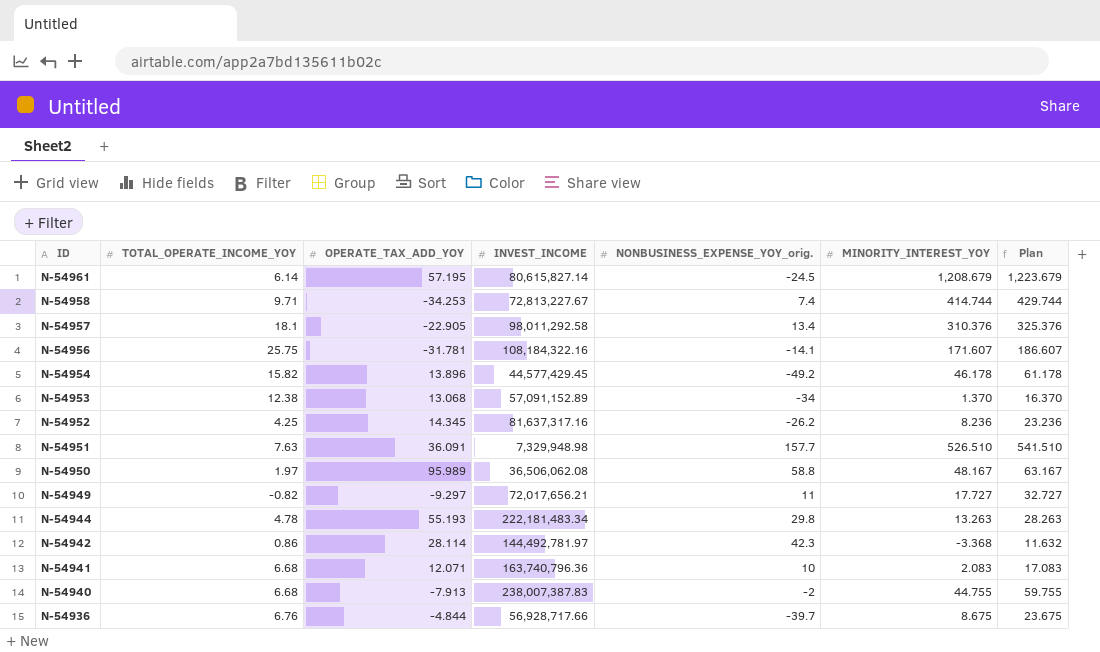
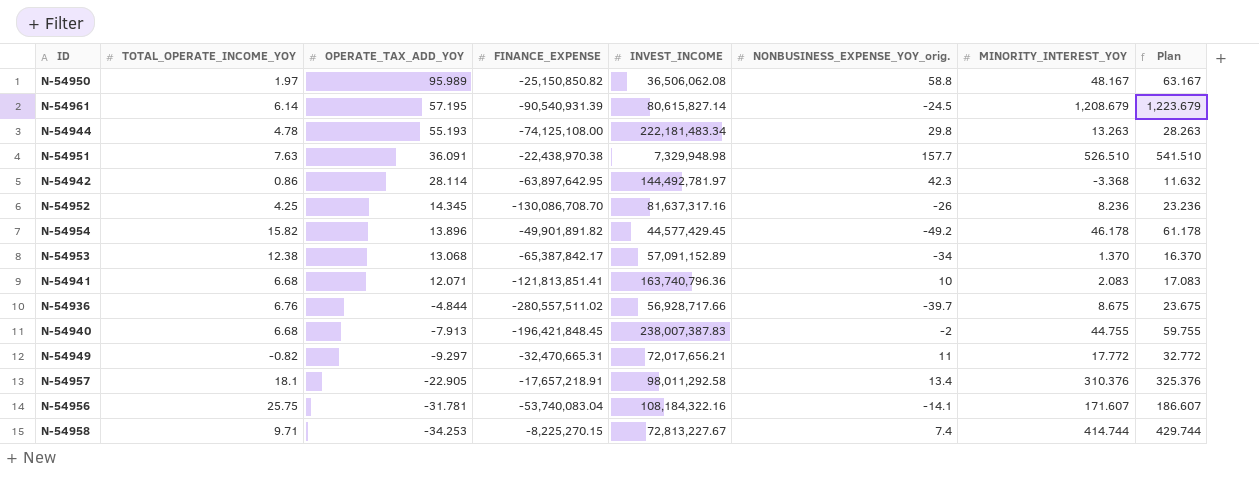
row order: ID descending -> OPERATE_TAX_ADD_YOY descending
column FINANCE_EXPENSE | position: none -> 4
N-54952 | NONBUSINESS_EXPENSE_YOY_orig.: -26.2 -> -26
N-54949 | MINORITY_INTEREST_YOY: 17.727 -> 17.772
N-54949 | Plan: 32.727 -> 32.772

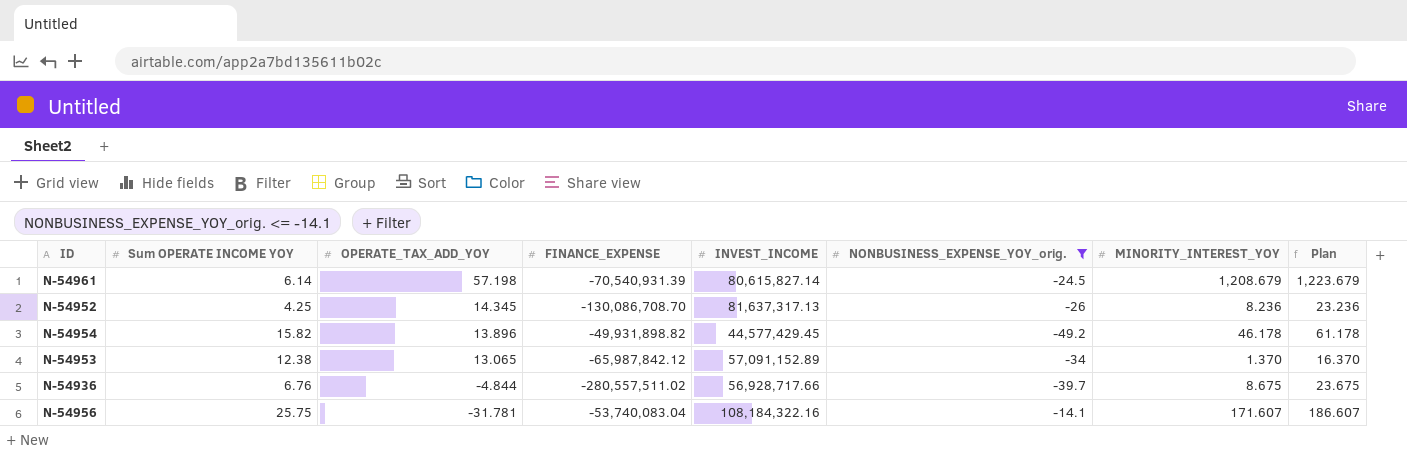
filter: none -> NONBUSINESS_EXPENSE_YOY_orig. <= -14.1
column name: TOTAL_OPERATE_INCOME_YOY -> Sum OPERATE INCOME YOY
N-54961 | OPERATE_TAX_ADD_YOY: 57.195 -> 57.198
N-54961 | FINANCE_EXPENSE: -90,540,931.39 -> -70,540,931.39
N-54952 | INVEST_INCOME: 81,637,317.16 -> 81,637,317.13
N-54954 | FINANCE_EXPENSE: -49,901,891.82 -> -49,931,898.82
N-54953 | OPERATE_TAX_ADD_YOY: 13.068 -> 13.065
N-54953 | FINANCE_EXPENSE: -65,387,842.17 -> -65,987,842.12

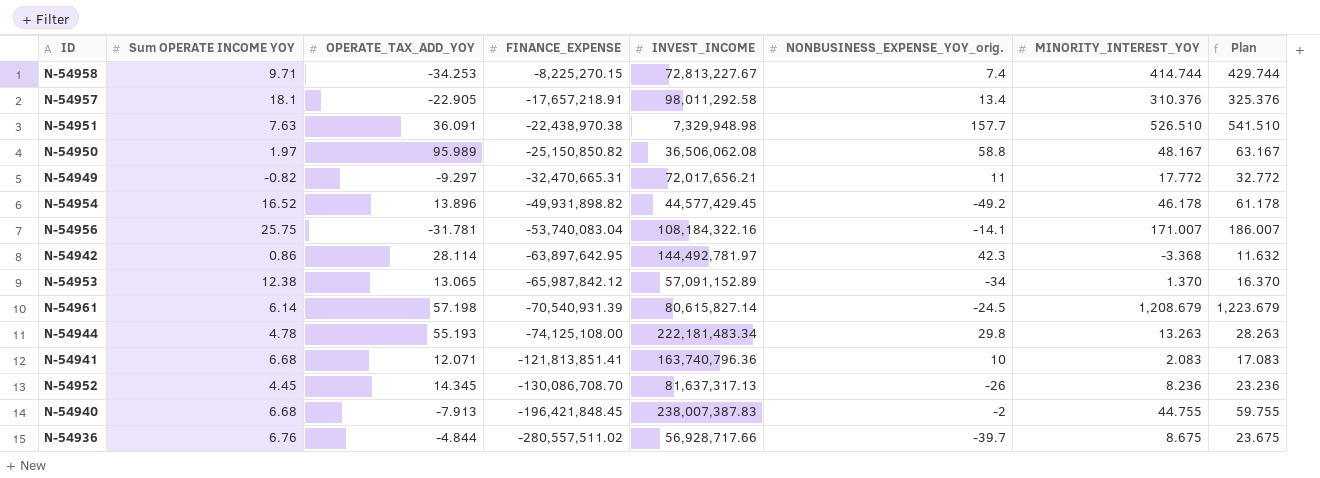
filter: NONBUSINESS_EXPENSE_YOY_orig. <= -14.1 -> none
row order: OPERATE_TAX_ADD_YOY descending -> FINANCE_EXPENSE descending
N-54954 | Sum OPERATE INCOME YOY: 15.82 -> 16.52
N-54956 | MINORITY_INTEREST_YOY: 171.607 -> 171.007
N-54956 | Plan: 186.607 -> 186.007
N-54952 | Sum OPERATE INCOME YOY: 4.25 -> 4.45

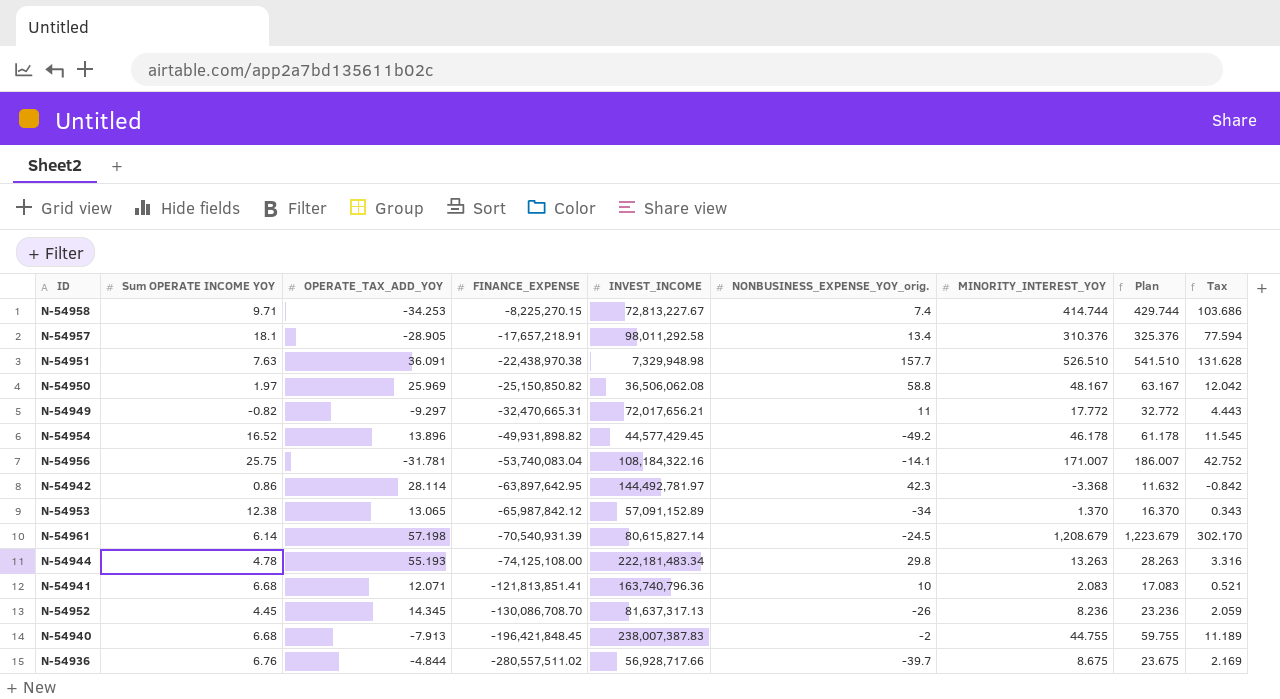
column Tax | formula: none -> [MINORITY_INTEREST_YOY] * 0.25
N-54957 | OPERATE_TAX_ADD_YOY: -22.905 -> -28.905
N-54950 | OPERATE_TAX_ADD_YOY: 95.989 -> 25.969

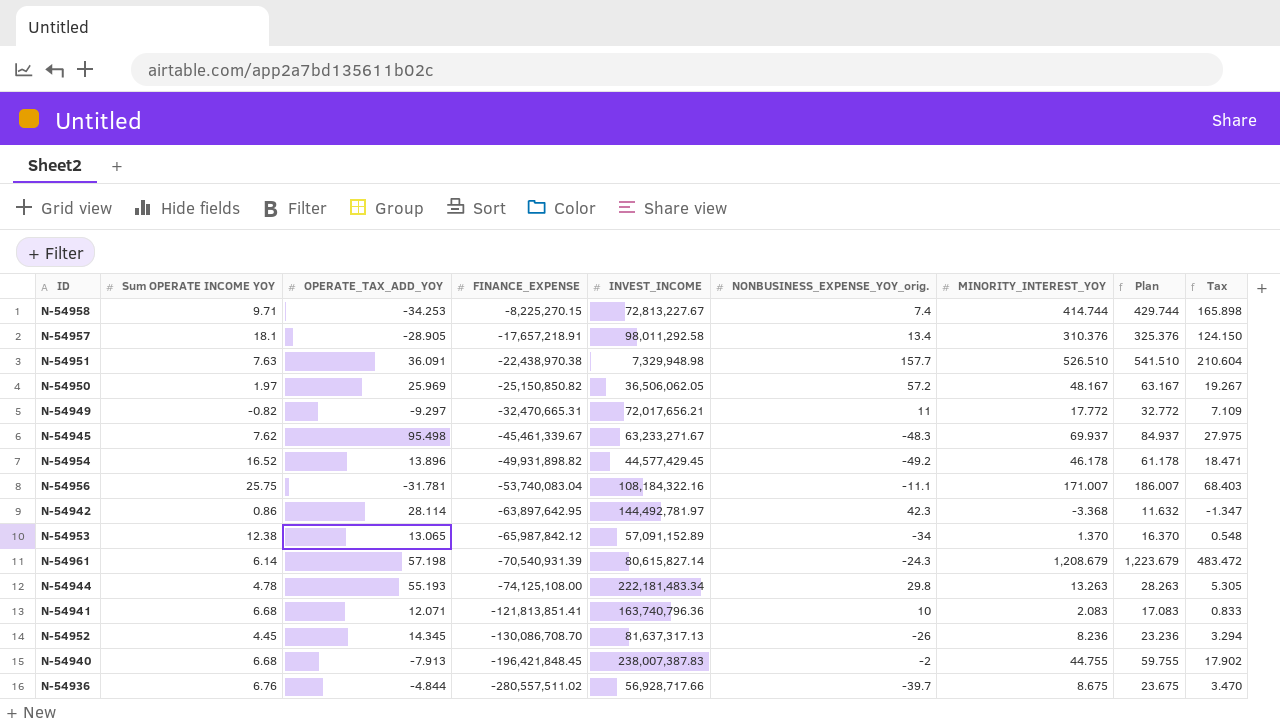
column Tax | formula: [MINORITY_INTEREST_YOY] * 0.25 -> [MINORITY_INTEREST_YOY] * 0.4
N-54950 | INVEST_INCOME: 36,506,062.08 -> 36,506,062.05
N-54950 | NONBUSINESS_EXPENSE_YOY_orig.: 58.8 -> 57.2
row N-54945: none -> 7.62 | 95.498 | -45,461,339.67 | 63,233,271.67 | -48.3 | 69.937 | 84.937 | 27.975
N-54956 | NONBUSINESS_EXPENSE_YOY_orig.: -14.1 -> -11.1
N-54961 | NONBUSINESS_EXPENSE_YOY_orig.: -24.5 -> -24.3

